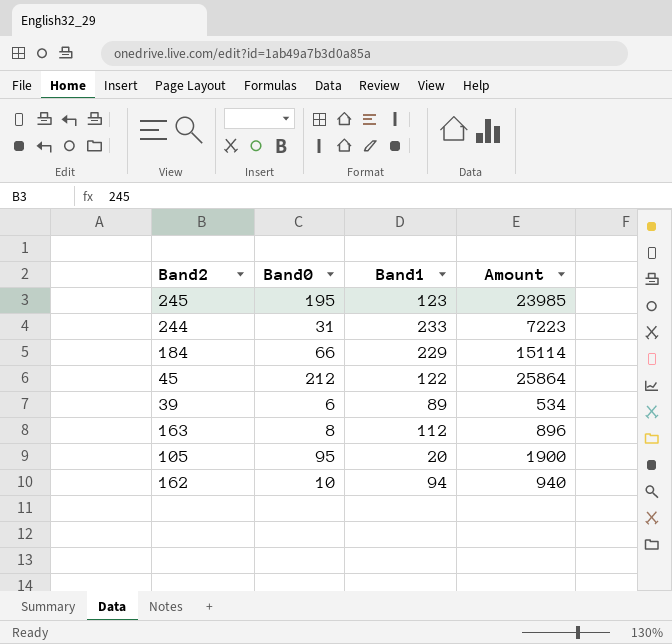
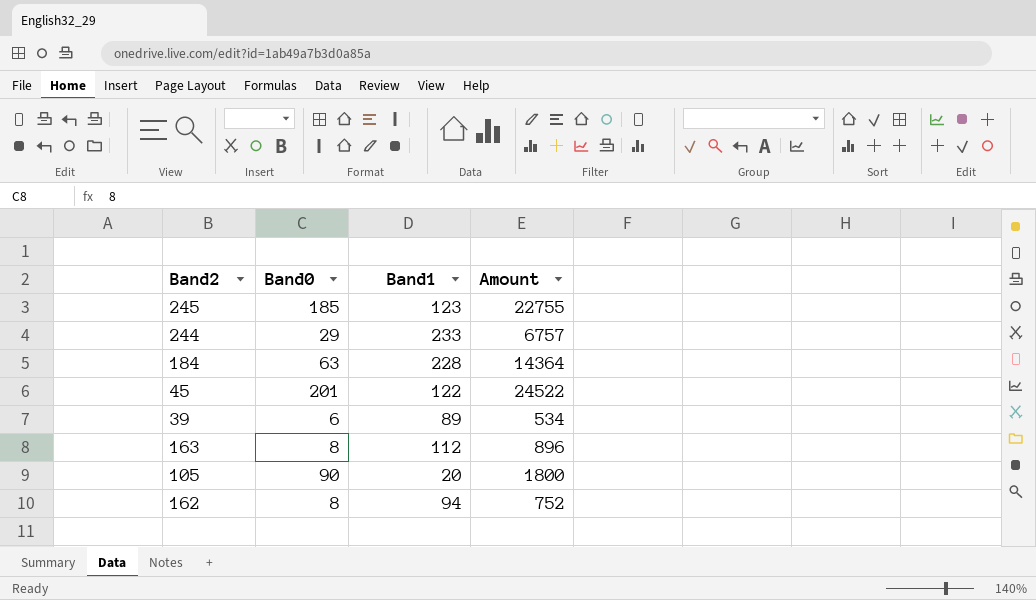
245 | Band0: 195 -> 185
245 | Amount: 23985 -> 22755
244 | Band0: 31 -> 29
244 | Amount: 7223 -> 6757
184 | Band0: 66 -> 63
184 | Band1: 229 -> 228
184 | Amount: 15114 -> 14364
45 | Band0: 212 -> 201
45 | Amount: 25864 -> 24522
105 | Band0: 95 -> 90
105 | Amount: 1900 -> 1800
162 | Band0: 10 -> 8
162 | Amount: 940 -> 752

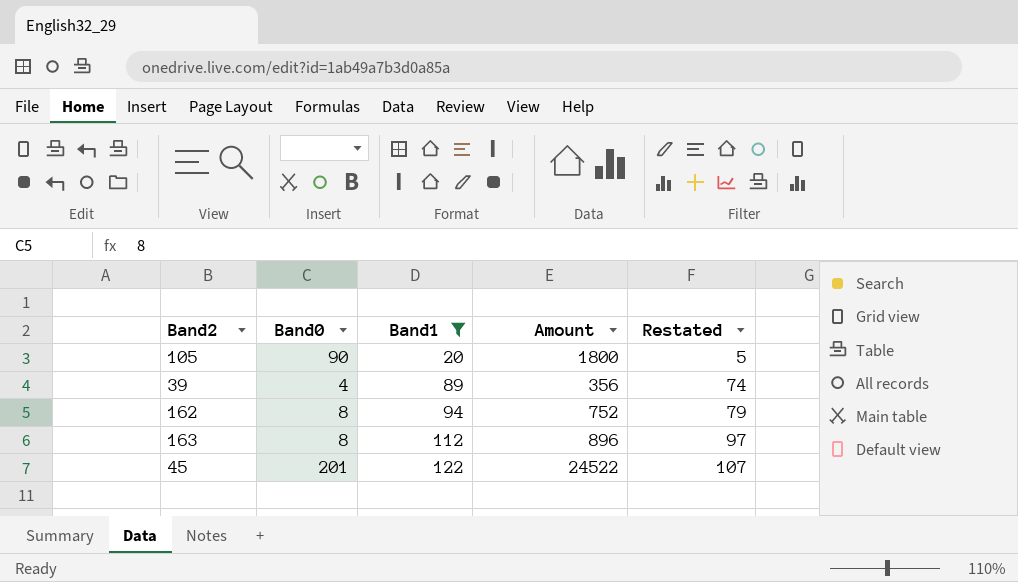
filter: none -> Band1 <= 122
row order: none -> Band1 ascending
column Restated | formula: none -> [Band1] - 15
39 | Band0: 6 -> 4
39 | Amount: 534 -> 356

